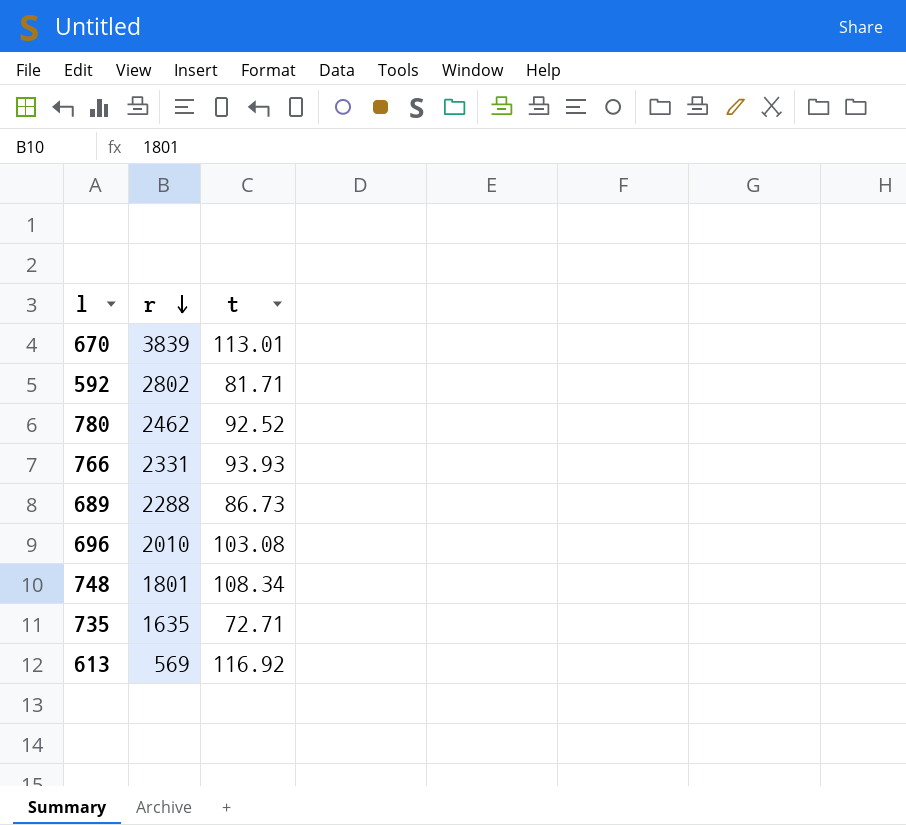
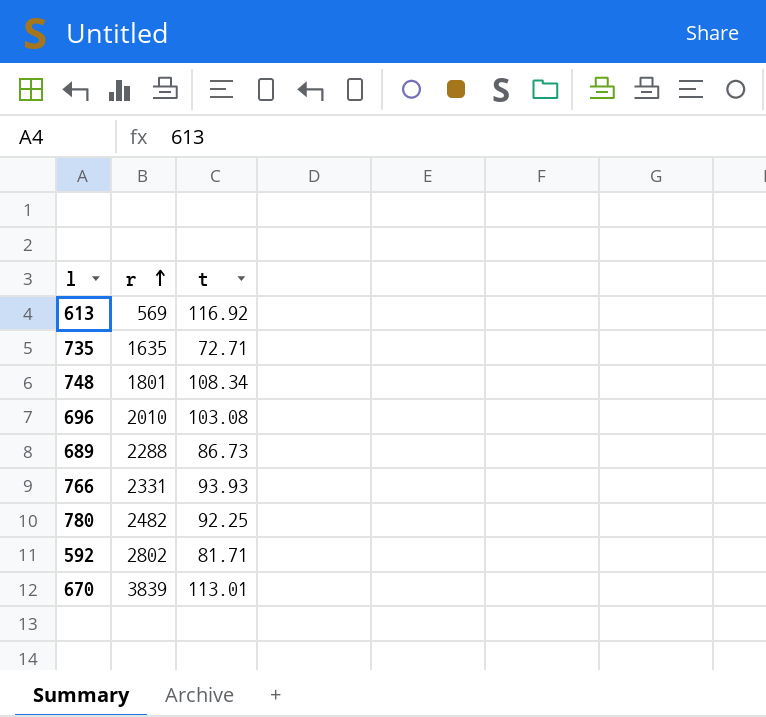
row order: r descending -> r ascending
780 | r: 2462 -> 2482
780 | t: 92.52 -> 92.25

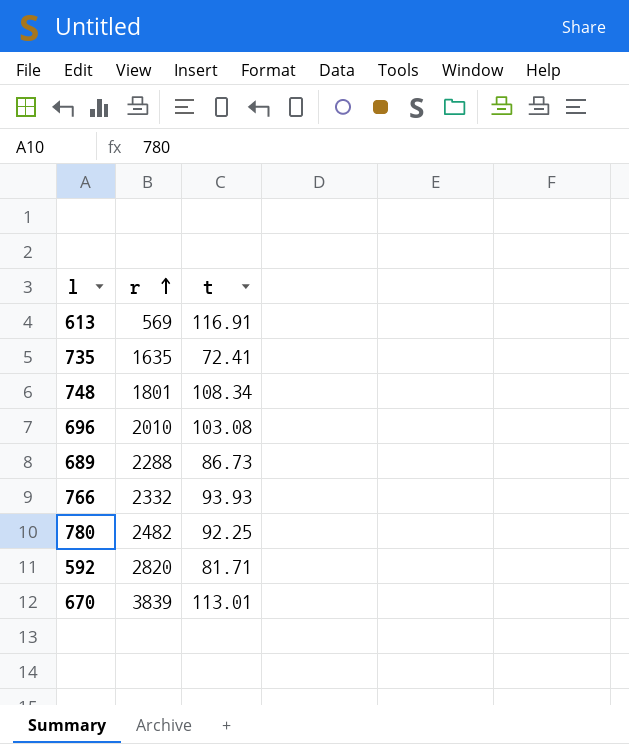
613 | t: 116.92 -> 116.91
735 | t: 72.71 -> 72.41
766 | r: 2331 -> 2332
592 | r: 2802 -> 2820

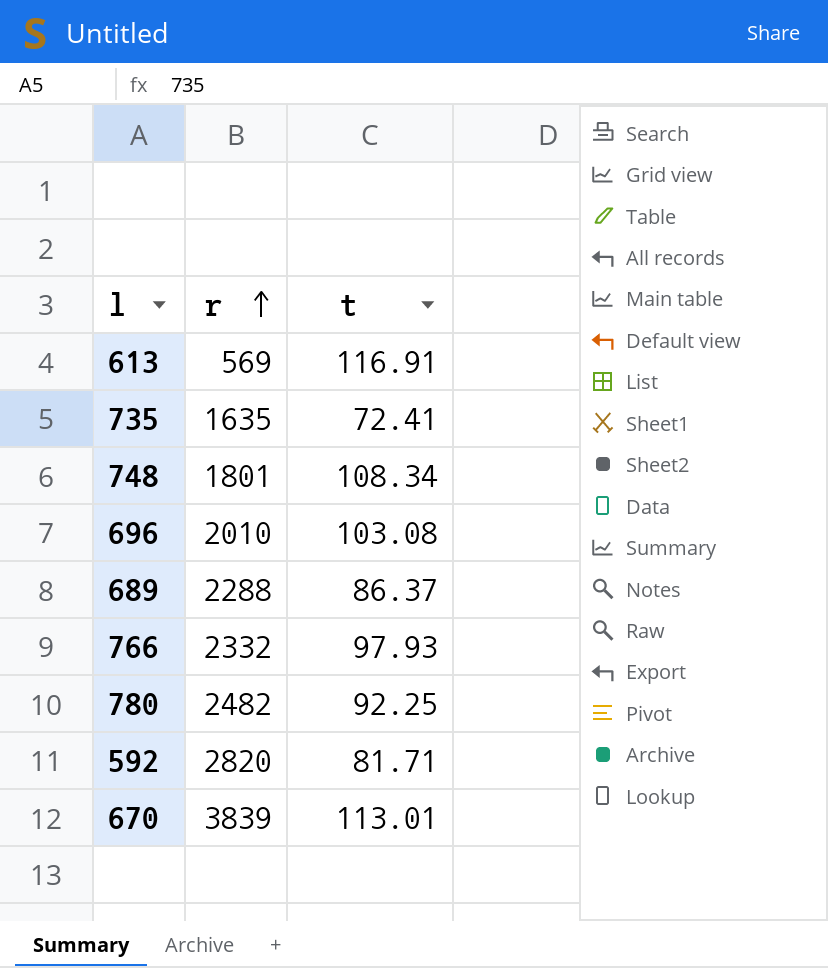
689 | t: 86.73 -> 86.37
766 | t: 93.93 -> 97.93

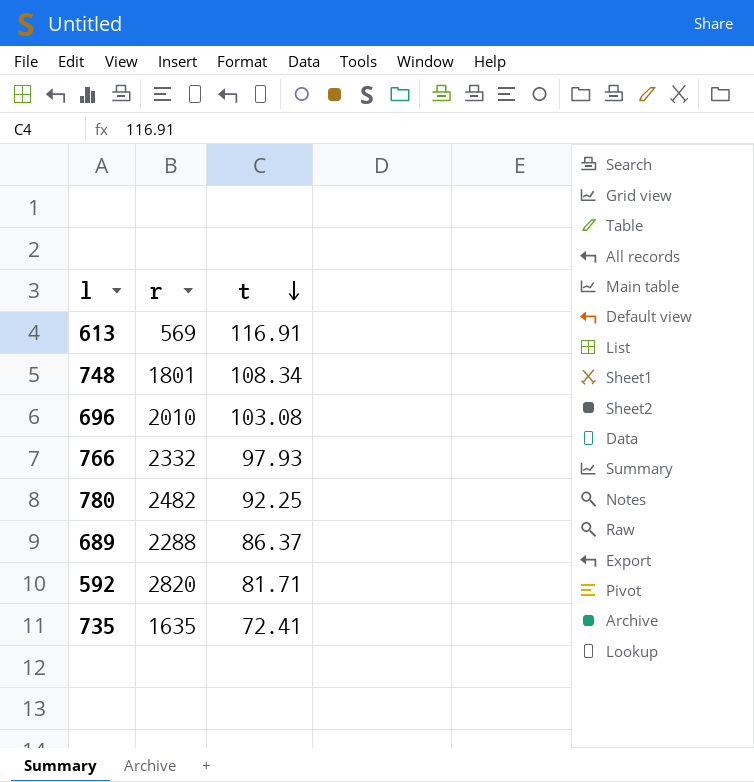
row order: r ascending -> t descending
row 670: 3839 | 113.01 -> none

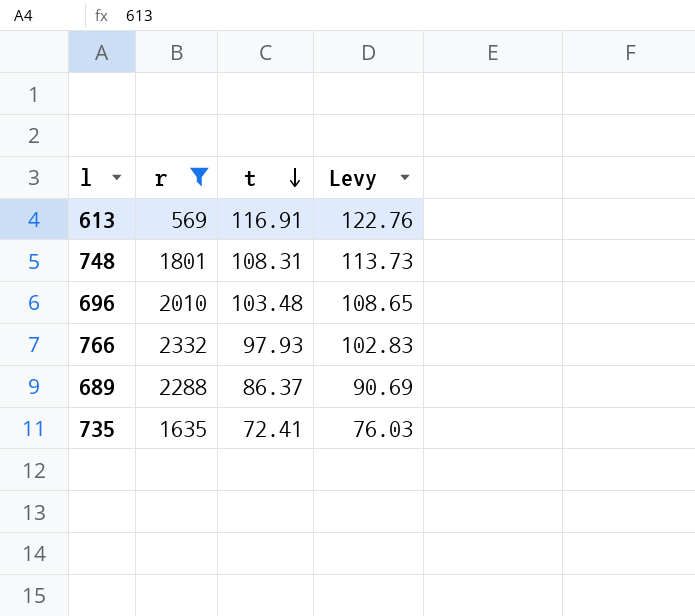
filter: none -> r <= 2332
column Levy | formula: none -> [t] * 1.05
748 | t: 108.34 -> 108.31
696 | t: 103.08 -> 103.48

